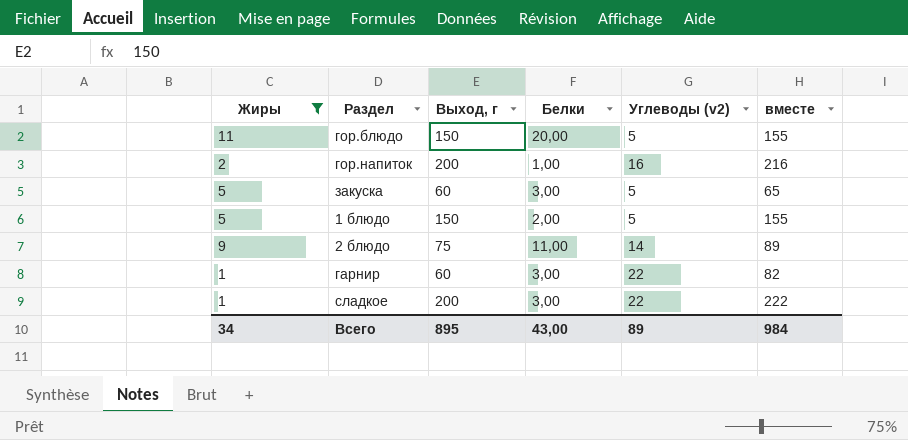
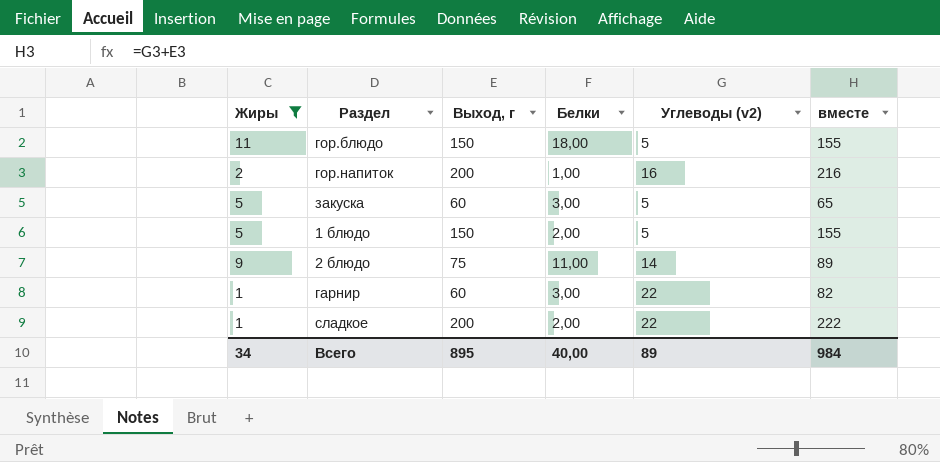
гор.блюдо | Белки: 20,00 -> 18,00
сладкое | Белки: 3,00 -> 2,00
Всего | Белки: 43,00 -> 40,00

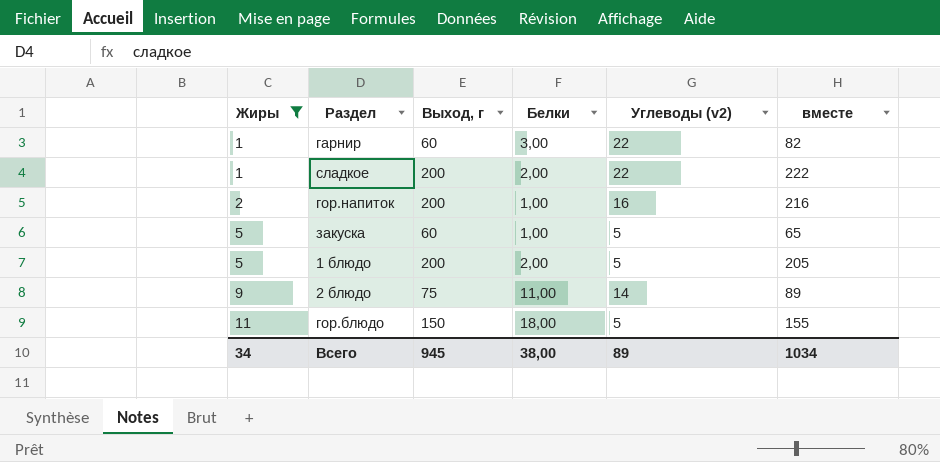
row order: none -> Жиры ascending
закуска | Белки: 3,00 -> 1,00
1 блюдо | Выход, г: 150 -> 200
1 блюдо | вместе: 155 -> 205
Всего | Выход, г: 895 -> 945
Всего | Белки: 40,00 -> 38,00
Всего | вместе: 984 -> 1034

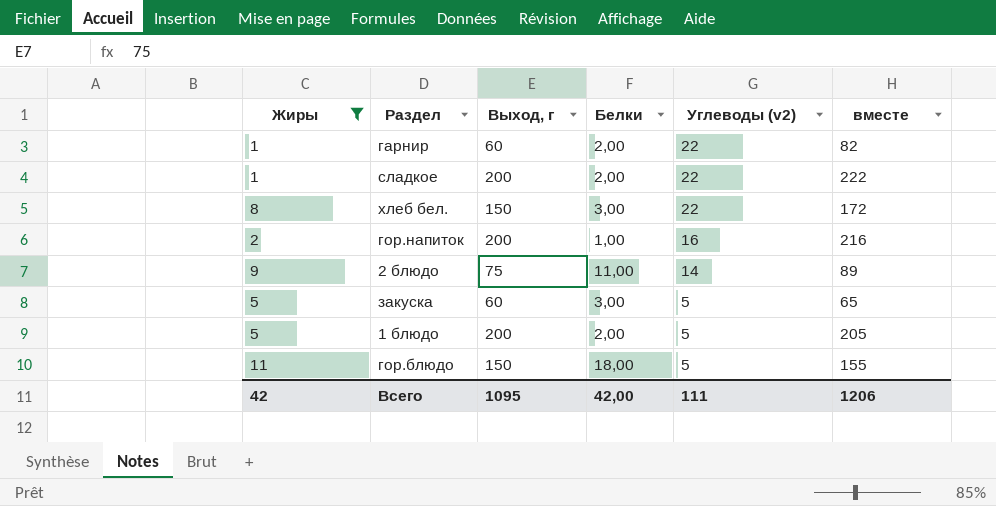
row order: Жиры ascending -> Углеводы (v2) descending
гарнир | Белки: 3,00 -> 2,00
row хлеб бел.: none -> 8 | 150 | 3,00 | 22 | 172
закуска | Белки: 1,00 -> 3,00
Всего | Жиры: 34 -> 42
Всего | Выход, г: 945 -> 1095
Всего | Белки: 38,00 -> 42,00
Всего | Углеводы (v2): 89 -> 111
Всего | вместе: 1034 -> 1206

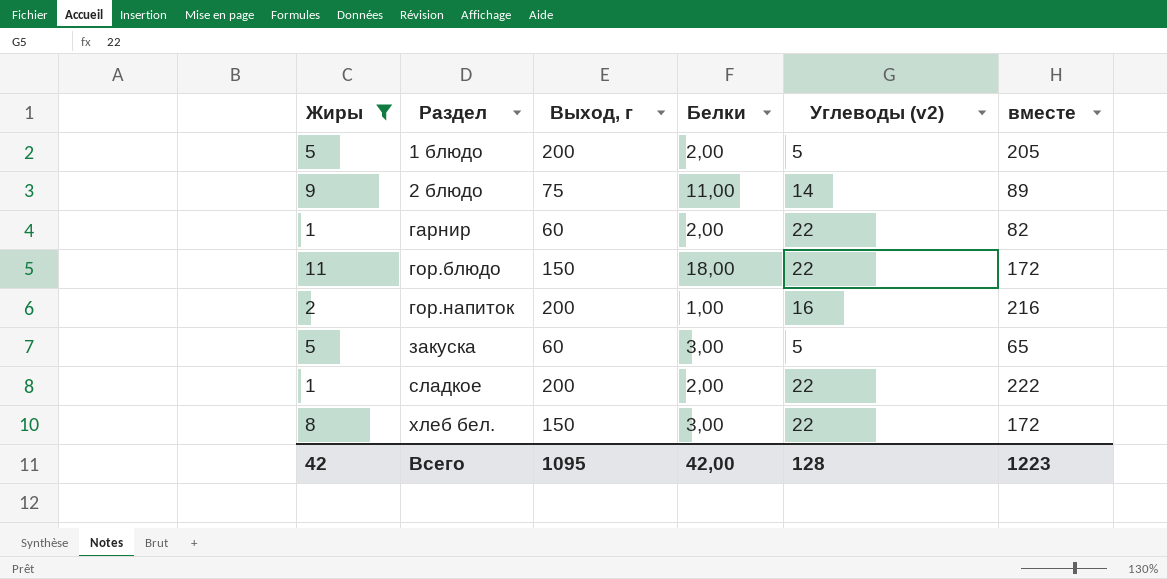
row order: Углеводы (v2) descending -> Раздел ascending
гор.блюдо | Углеводы (v2): 5 -> 22
гор.блюдо | вместе: 155 -> 172
Всего | Углеводы (v2): 111 -> 128
Всего | вместе: 1206 -> 1223

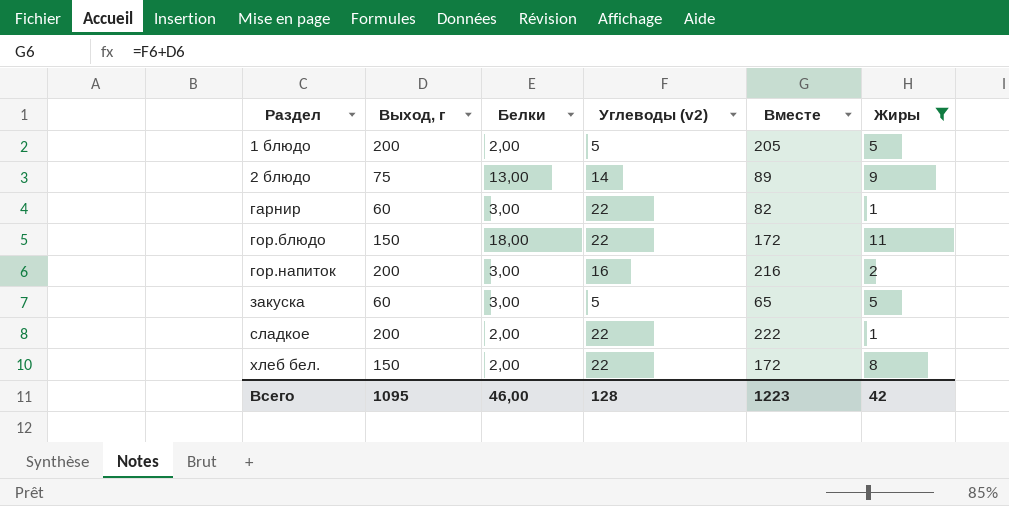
column name: вместе -> Вместе
column Жиры | position: 1 -> 6
2 блюдо | Белки: 11,00 -> 13,00
гарнир | Белки: 2,00 -> 3,00
гор.напиток | Белки: 1,00 -> 3,00
хлеб бел. | Белки: 3,00 -> 2,00
Всего | Белки: 42,00 -> 46,00

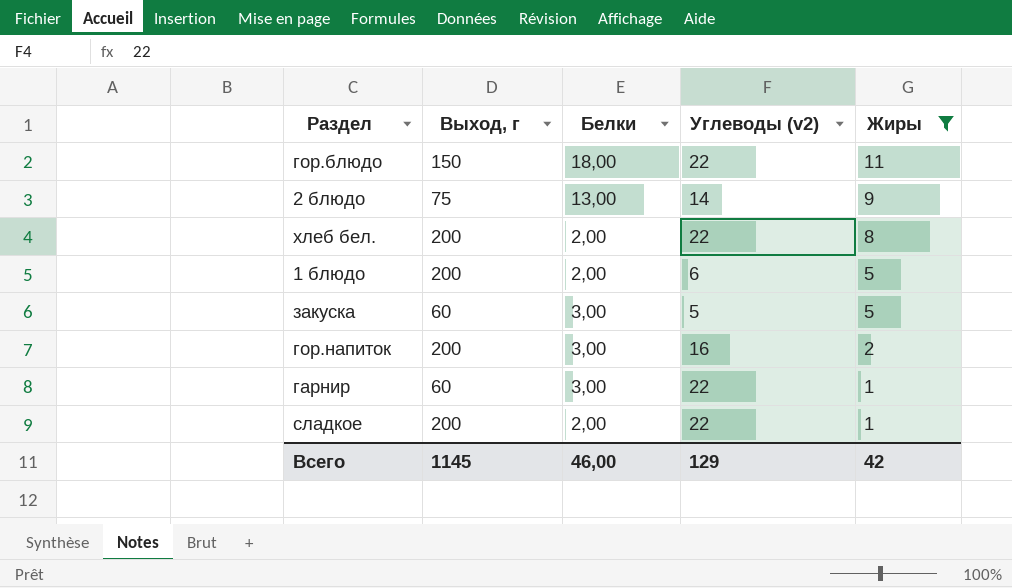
row order: Раздел ascending -> Жиры descending
column Вместе | formula: [Выход, г] + [Углеводы (v2)] -> none
хлеб бел. | Выход, г: 150 -> 200
1 блюдо | Углеводы (v2): 5 -> 6
Всего | Выход, г: 1095 -> 1145
Всего | Углеводы (v2): 128 -> 129

